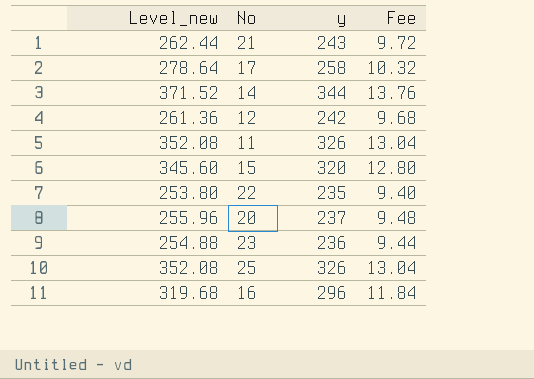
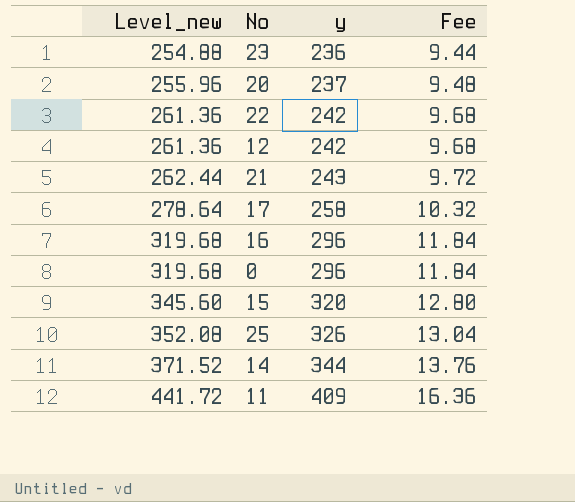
row order: none -> Level_new ascending
22 | Level_new: 253.80 -> 261.36
22 | y: 235 -> 242
22 | Fee: 9.40 -> 9.68
row 0: none -> 319.68 | 296 | 11.84
11 | Level_new: 352.08 -> 441.72
11 | y: 326 -> 409
11 | Fee: 13.04 -> 16.36

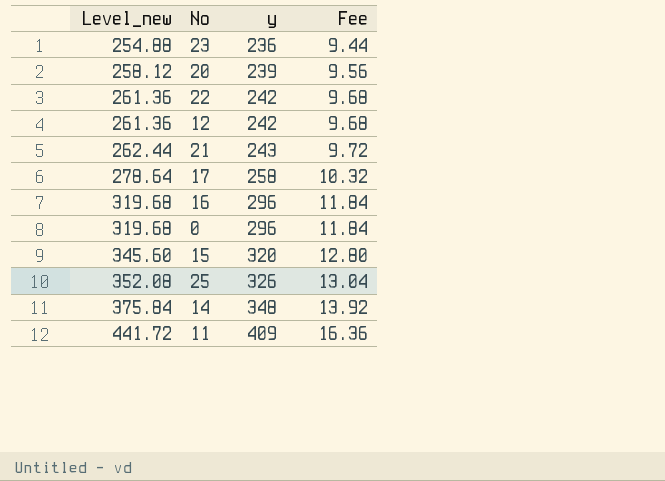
20 | Level_new: 255.96 -> 258.12
20 | y: 237 -> 239
20 | Fee: 9.48 -> 9.56
14 | Level_new: 371.52 -> 375.84
14 | y: 344 -> 348
14 | Fee: 13.76 -> 13.92

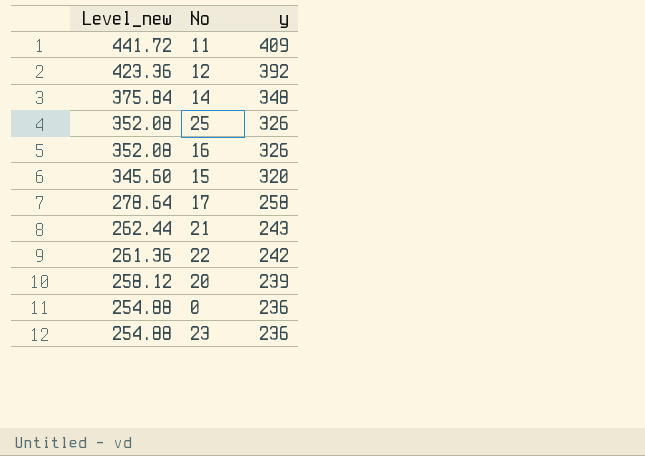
row order: Level_new ascending -> Level_new descending
column Fee | formula: [y] * 0.04 -> none
12 | Level_new: 261.36 -> 423.36
12 | y: 242 -> 392
16 | Level_new: 319.68 -> 352.08
16 | y: 296 -> 326
0 | Level_new: 319.68 -> 254.88
0 | y: 296 -> 236

